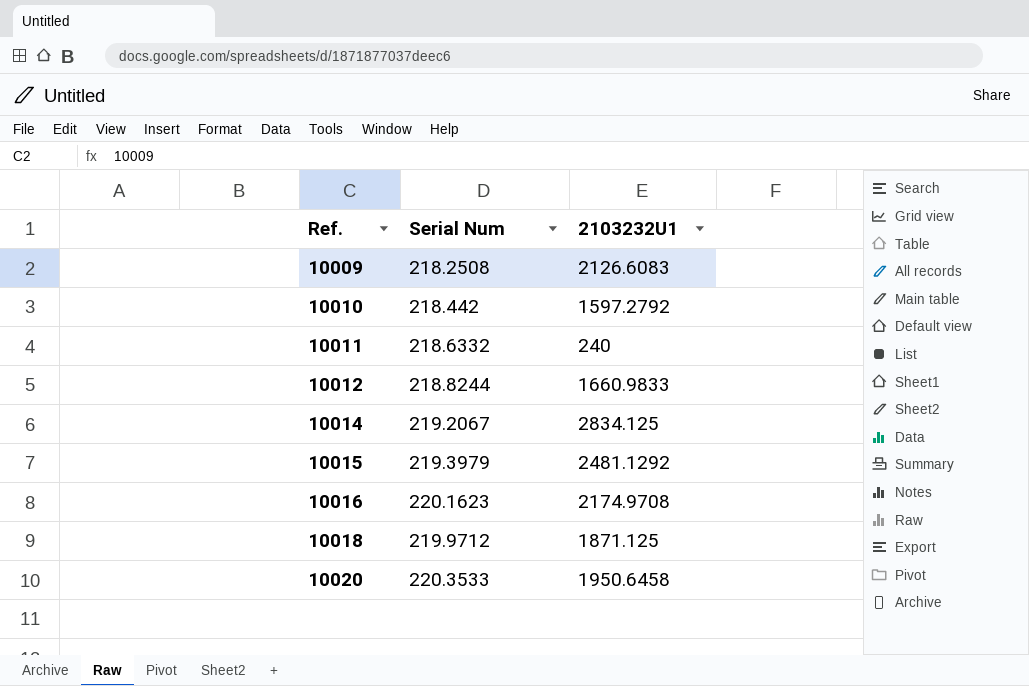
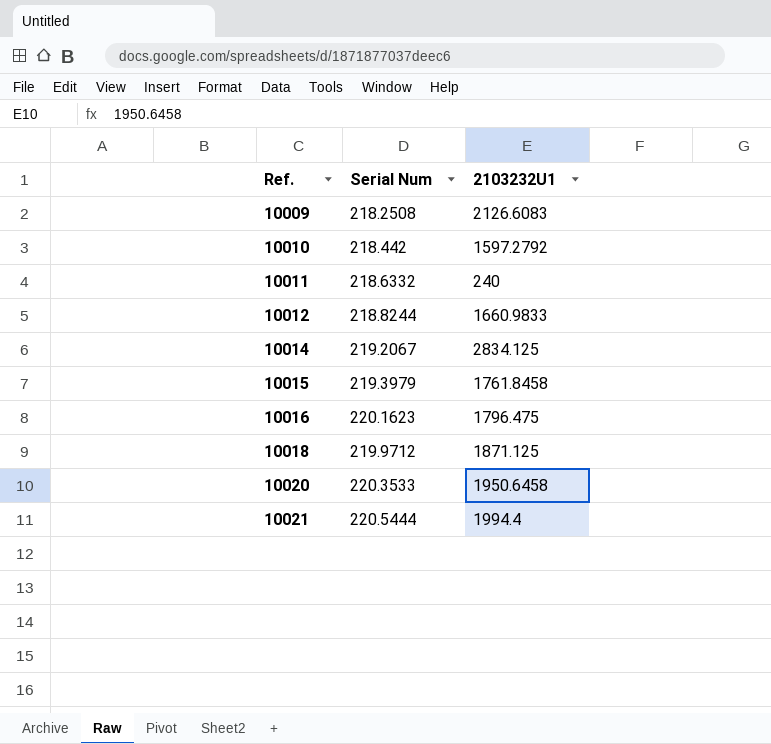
10015 | 2103232U1: 2481.1292 -> 1761.8458
10016 | 2103232U1: 2174.9708 -> 1796.475
row 10021: none -> 220.5444 | 1994.4

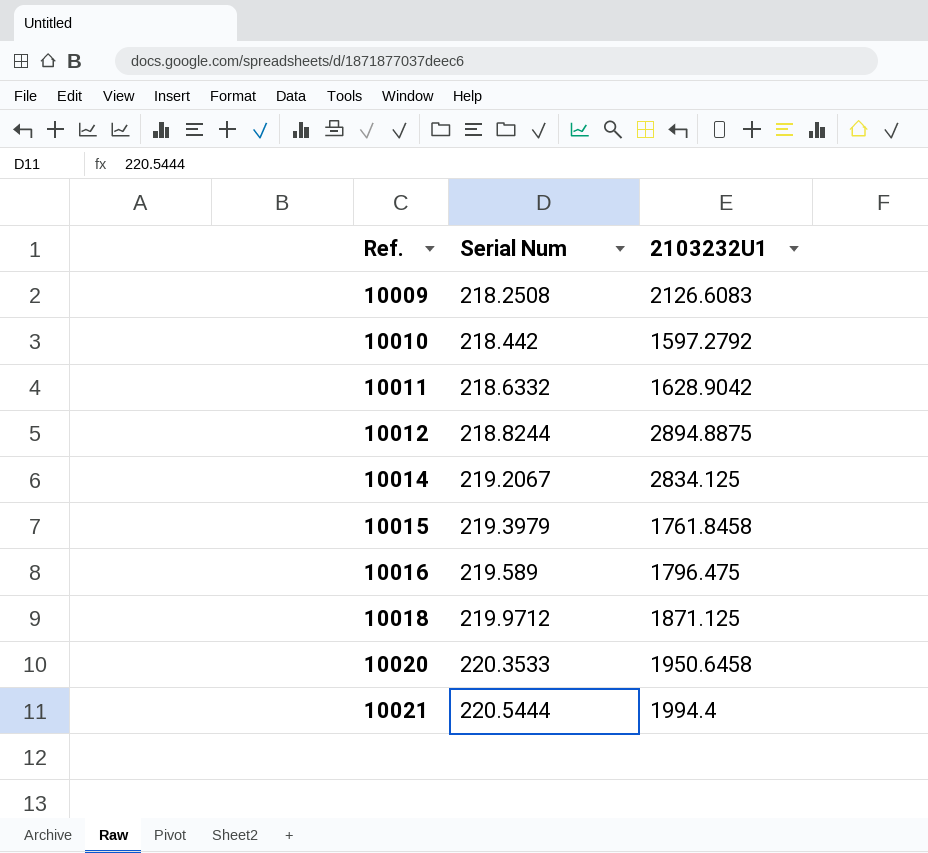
10011 | 2103232U1: 240 -> 1628.9042
10012 | 2103232U1: 1660.9833 -> 2894.8875
10016 | Serial Num: 220.1623 -> 219.589

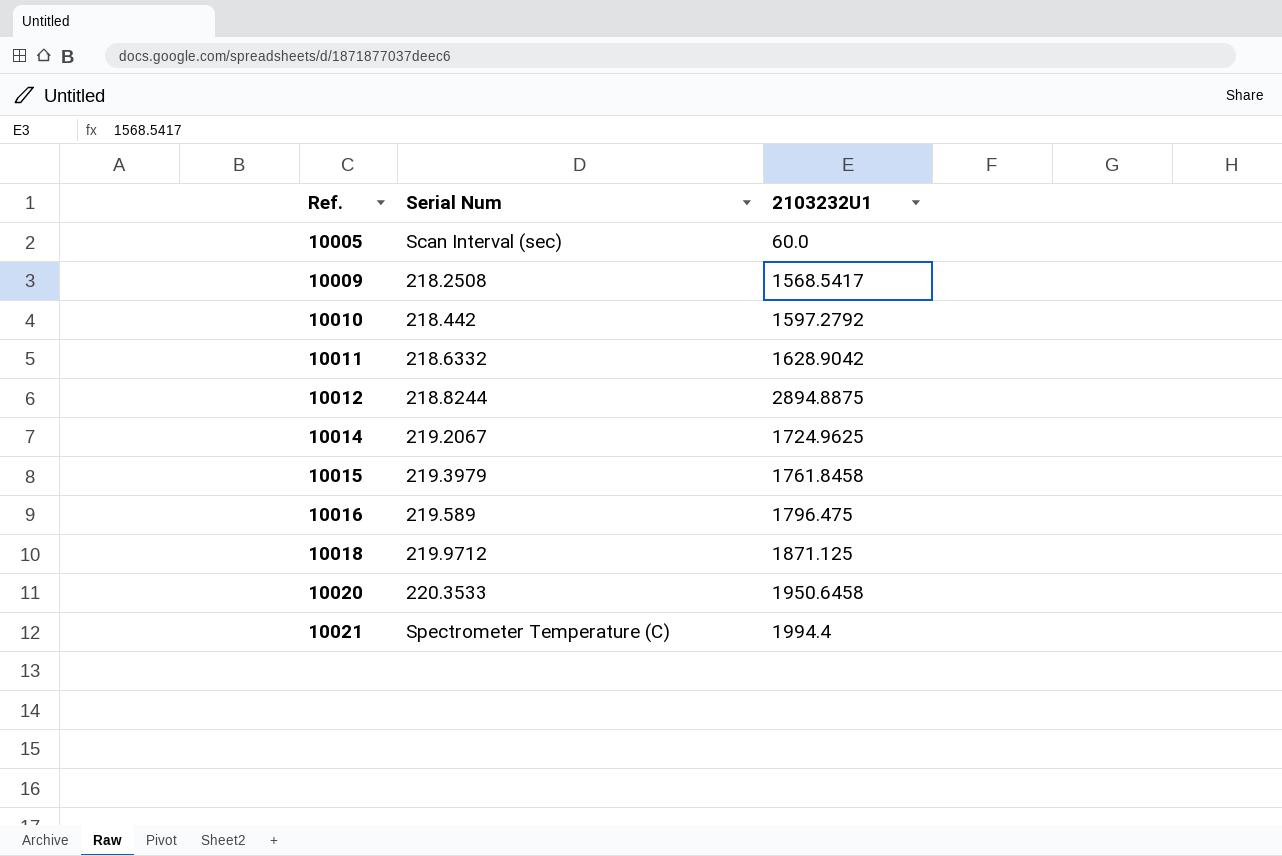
row 10005: none -> Scan Interval (sec) | 60.0
10009 | 2103232U1: 2126.6083 -> 1568.5417
10014 | 2103232U1: 2834.125 -> 1724.9625
10021 | Serial Num: 220.5444 -> Spectrometer Temperature (C)

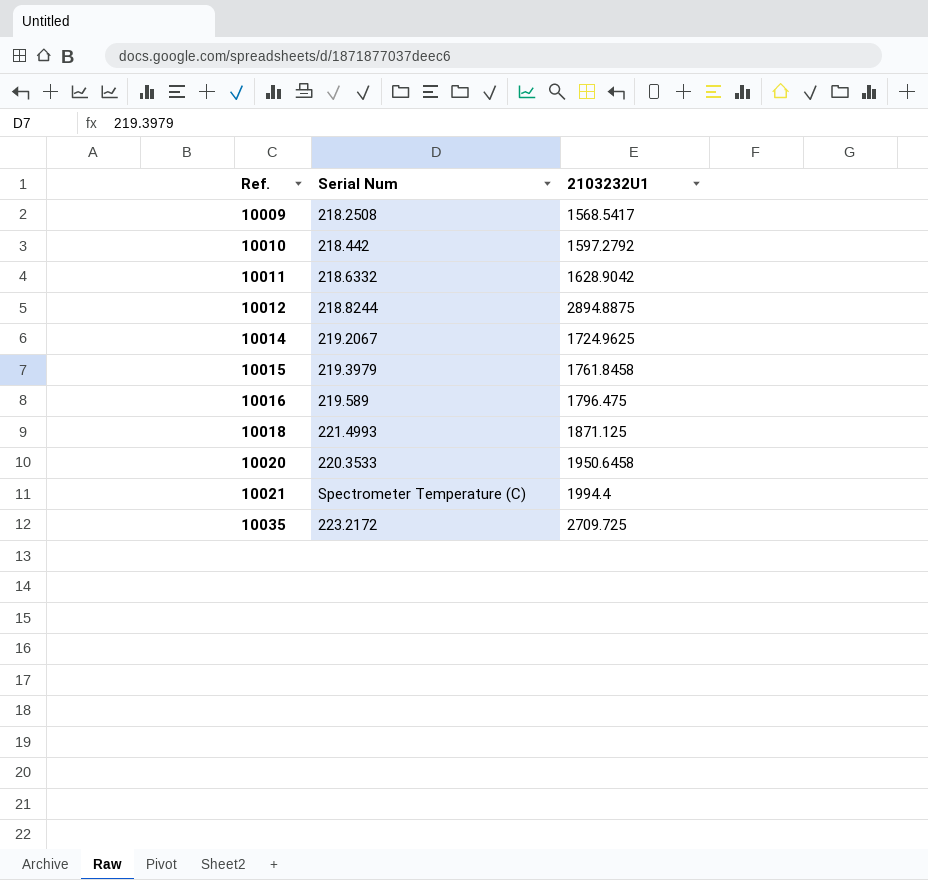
row 10005: Scan Interval (sec) | 60.0 -> none
10018 | Serial Num: 219.9712 -> 221.4993
row 10035: none -> 223.2172 | 2709.725

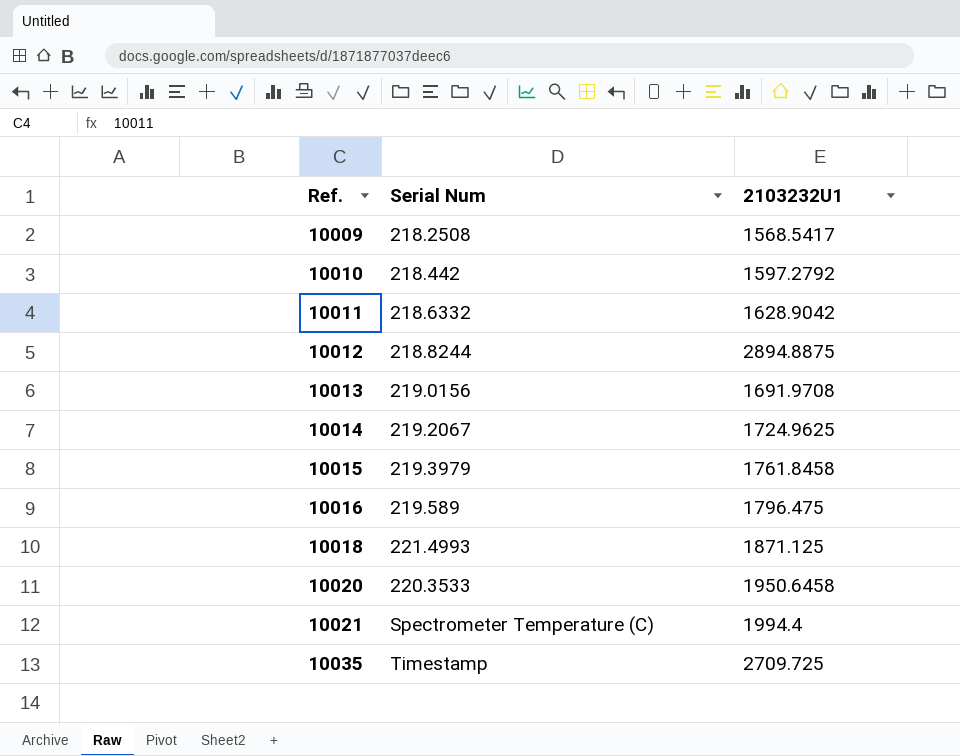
row 10013: none -> 219.0156 | 1691.9708
10035 | Serial Num: 223.2172 -> Timestamp

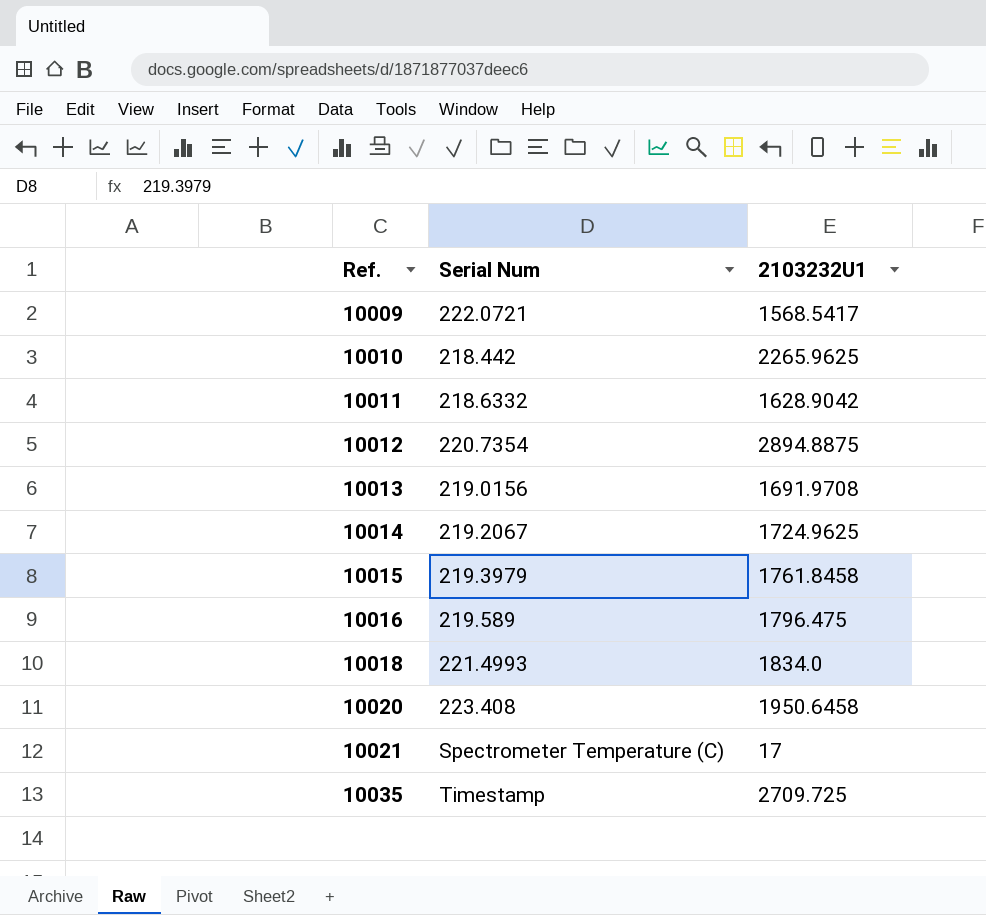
10009 | Serial Num: 218.2508 -> 222.0721
10010 | 2103232U1: 1597.2792 -> 2265.9625
10012 | Serial Num: 218.8244 -> 220.7354
10018 | 2103232U1: 1871.125 -> 1834.0
10020 | Serial Num: 220.3533 -> 223.408
10021 | 2103232U1: 1994.4 -> 17

